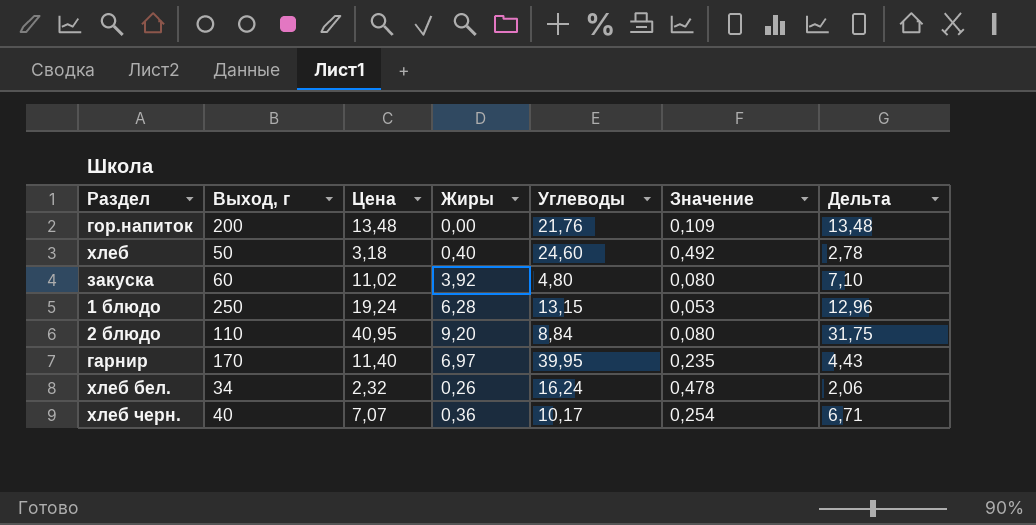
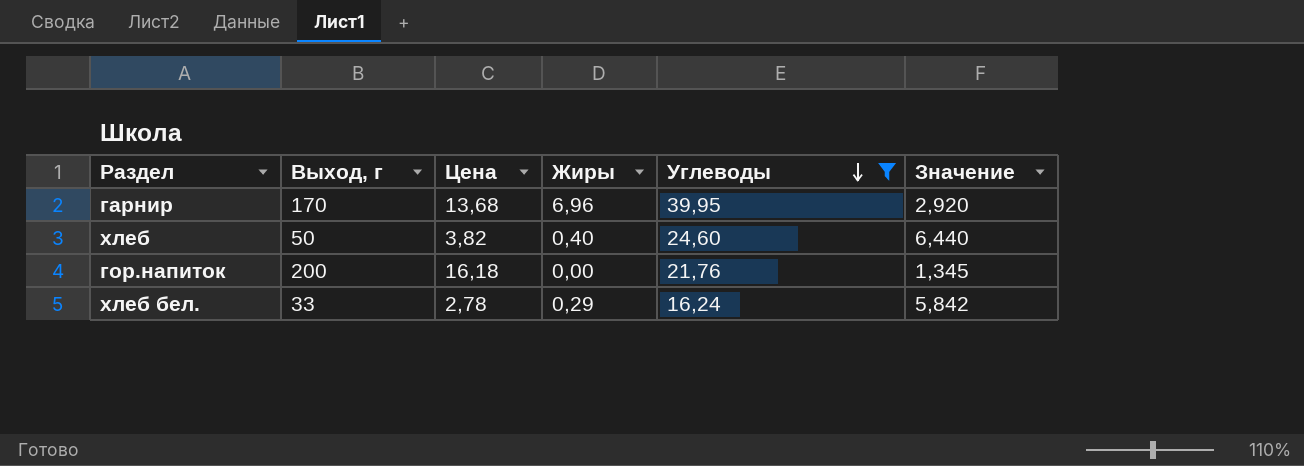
filter: none -> Углеводы >= 16,24
row order: none -> Углеводы descending
column Дельта | formula: [Цена] - [Жиры] -> none
column Значение | formula: [Углеводы] / [Выход, г] -> [Углеводы] / [Цена]
гарнир | Цена: 11,40 -> 13,68
гарнир | Жиры: 6,97 -> 6,96
хлеб | Цена: 3,18 -> 3,82
гор.напиток | Цена: 13,48 -> 16,18
хлеб бел. | Выход, г: 34 -> 33
хлеб бел. | Цена: 2,32 -> 2,78
хлеб бел. | Жиры: 0,26 -> 0,29

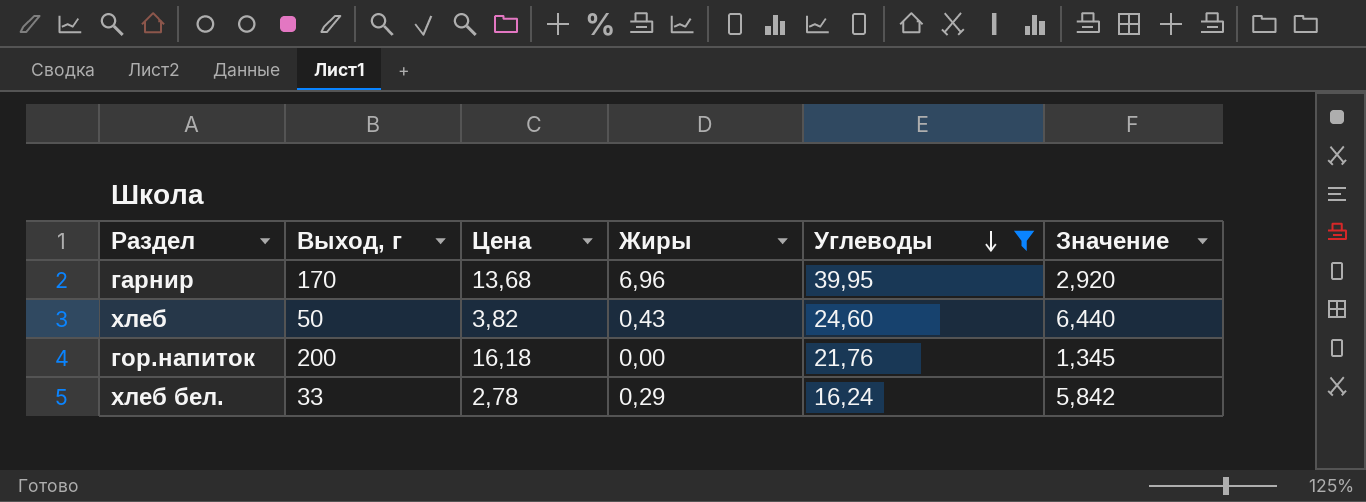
хлеб | Жиры: 0,40 -> 0,43

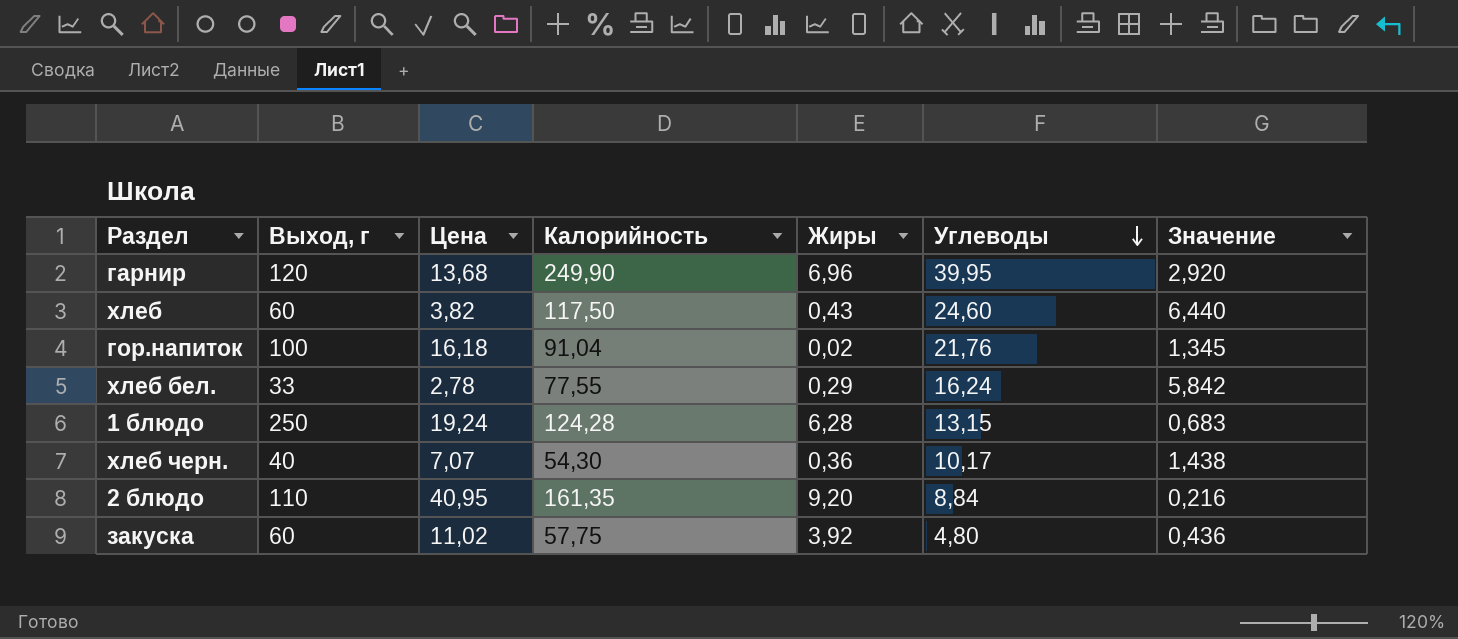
filter: Углеводы >= 16,24 -> none
column Калорийность | position: none -> 4
гарнир | Выход, г: 170 -> 120
хлеб | Выход, г: 50 -> 60
гор.напиток | Выход, г: 200 -> 100
гор.напиток | Жиры: 0,00 -> 0,02

